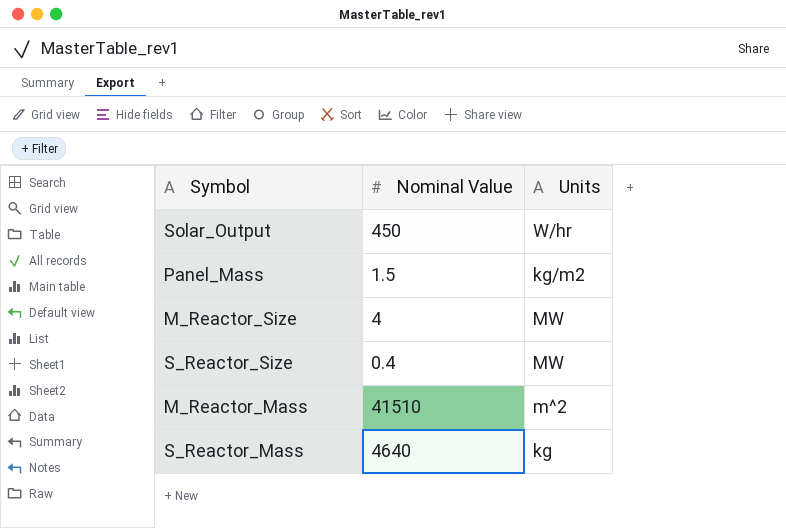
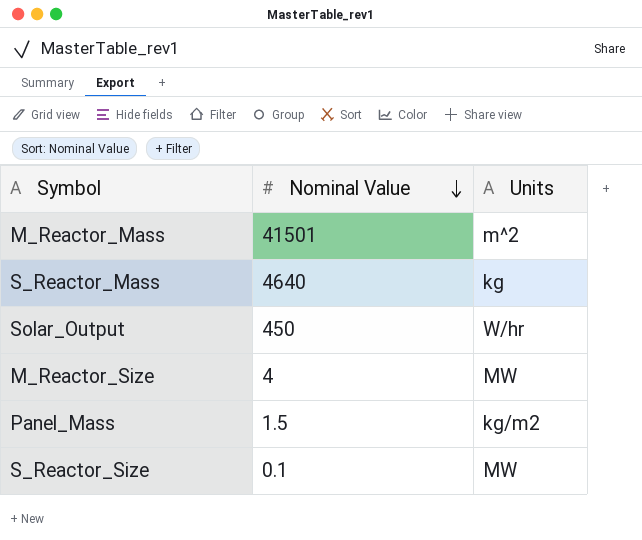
row order: none -> Nominal Value descending
M_Reactor_Mass | Nominal Value: 41510 -> 41501
S_Reactor_Size | Nominal Value: 0.4 -> 0.1

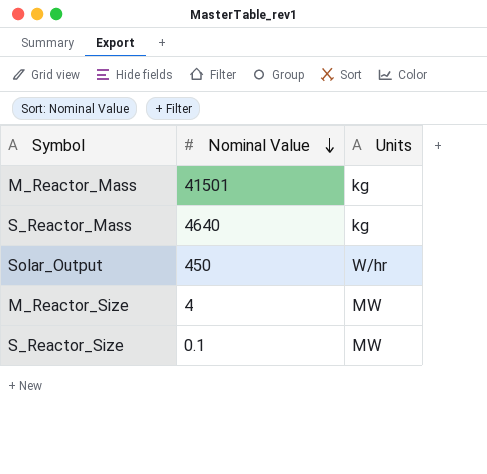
row Panel_Mass: 1.5 | kg/m2 -> none
M_Reactor_Mass | Units: m^2 -> kg

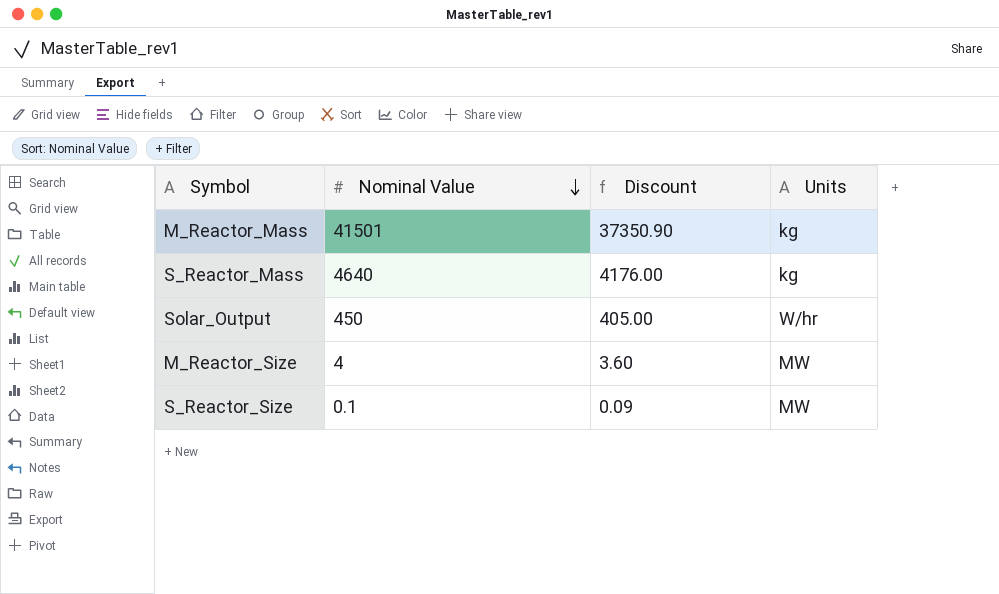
column Discount | formula: none -> [Nominal Value] * 0.9

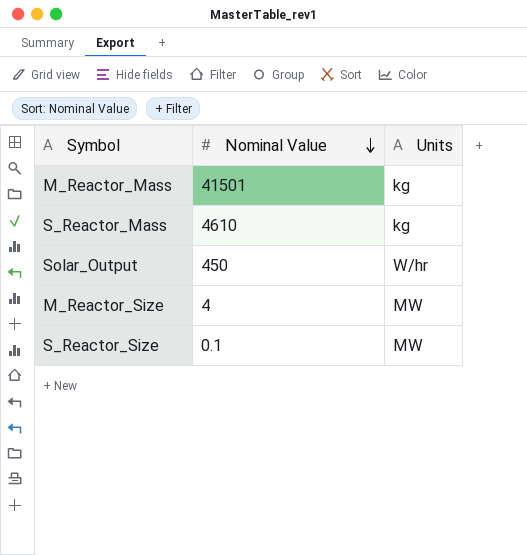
column Discount | formula: [Nominal Value] * 0.9 -> none
S_Reactor_Mass | Nominal Value: 4640 -> 4610

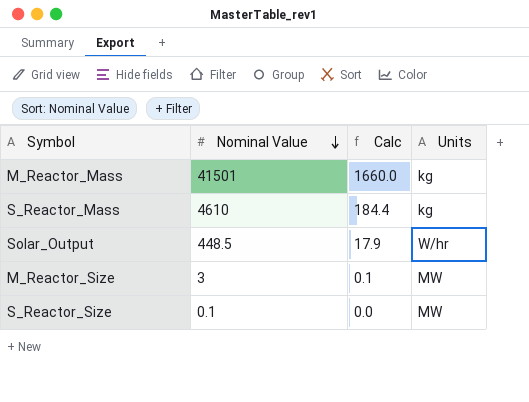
column Calc | formula: none -> [Nominal Value] * 0.04
Solar_Output | Nominal Value: 450 -> 448.5
M_Reactor_Size | Nominal Value: 4 -> 3

